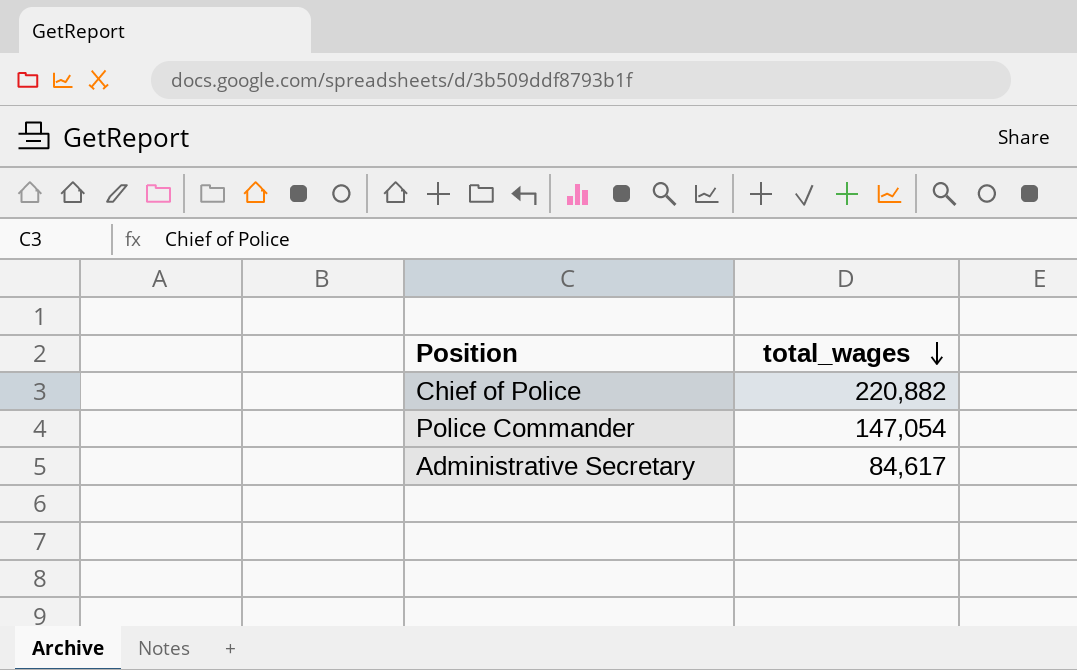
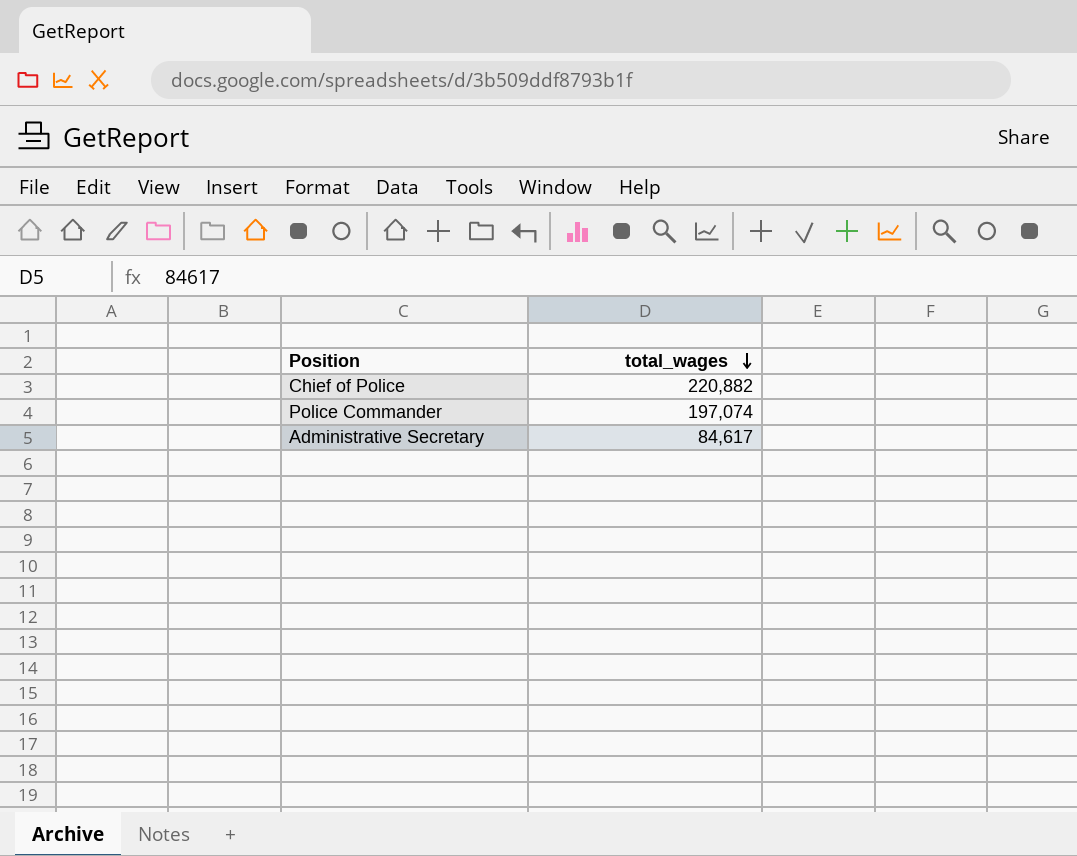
Police Commander | total_wages: 147,054 -> 197,074

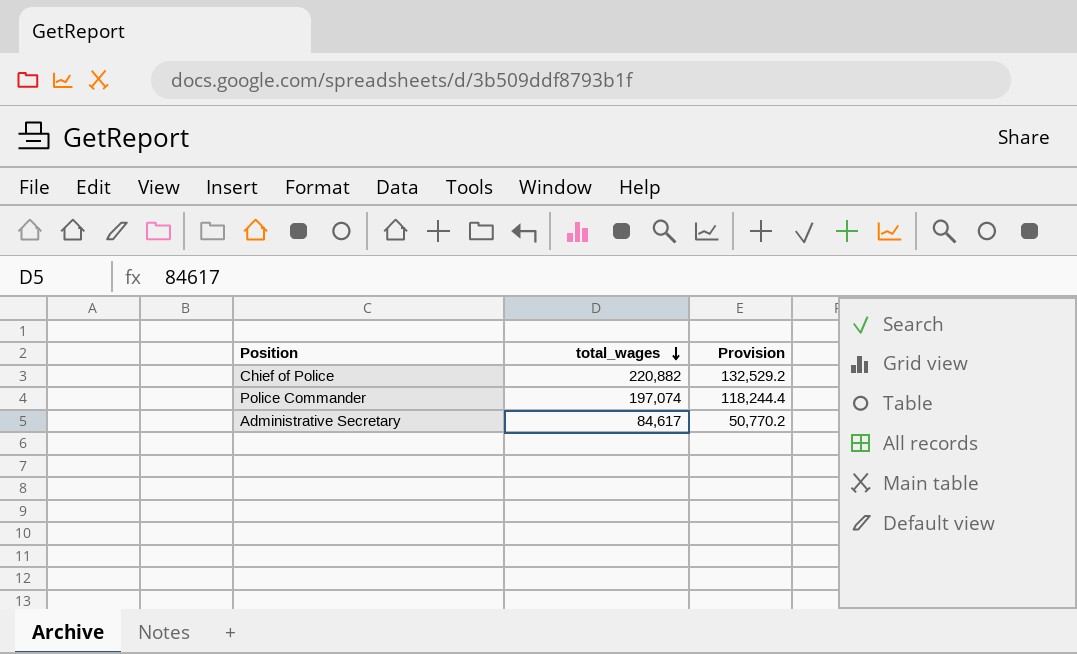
column Provision | formula: none -> [total_wages] * 0.6

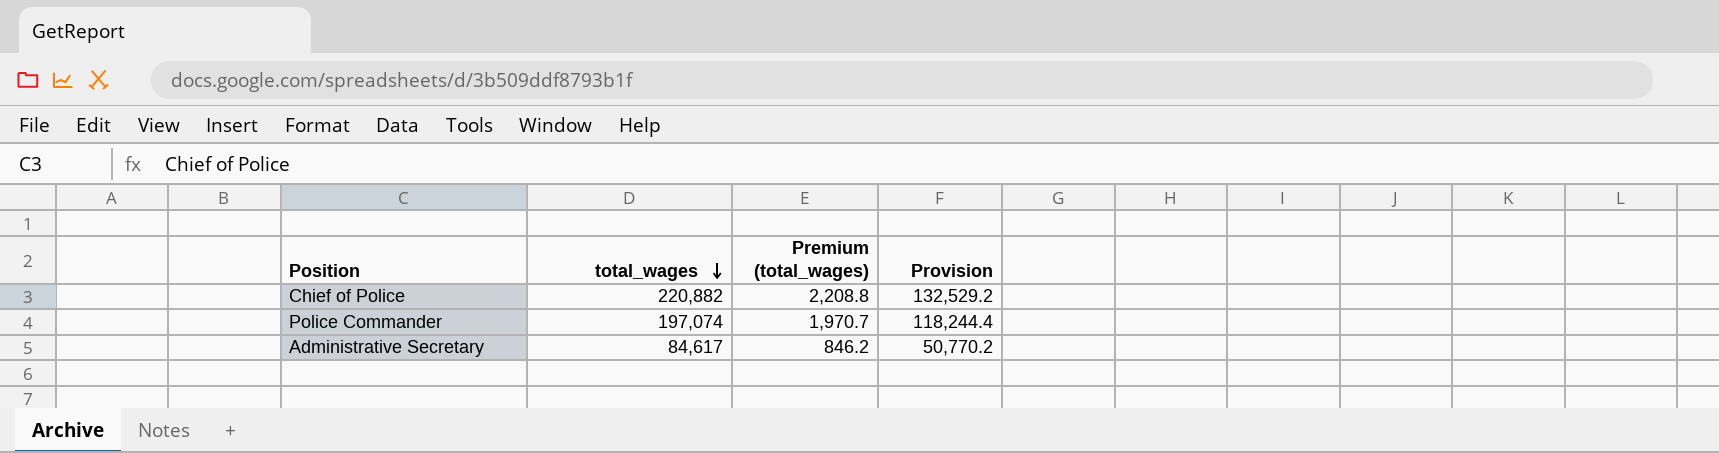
column Premium (total_wages) | formula: none -> [total_wages] * 0.01

